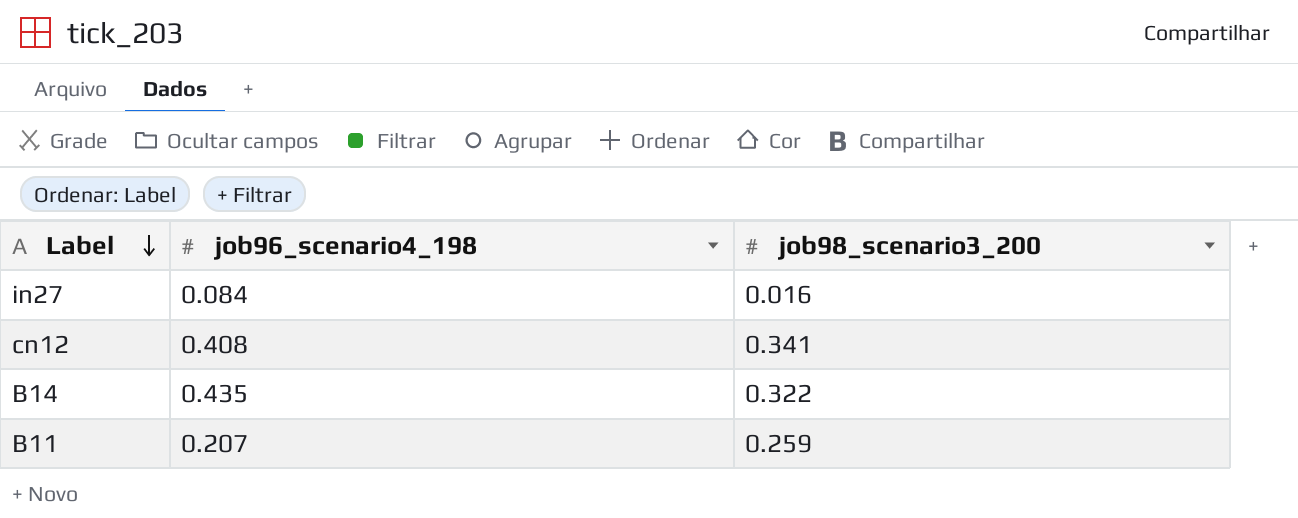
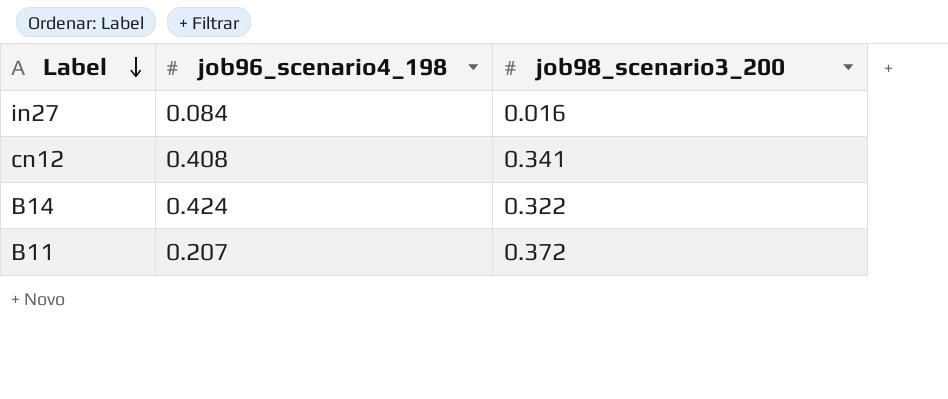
B14 | job96_scenario4_198: 0.435 -> 0.424
B11 | job98_scenario3_200: 0.259 -> 0.372

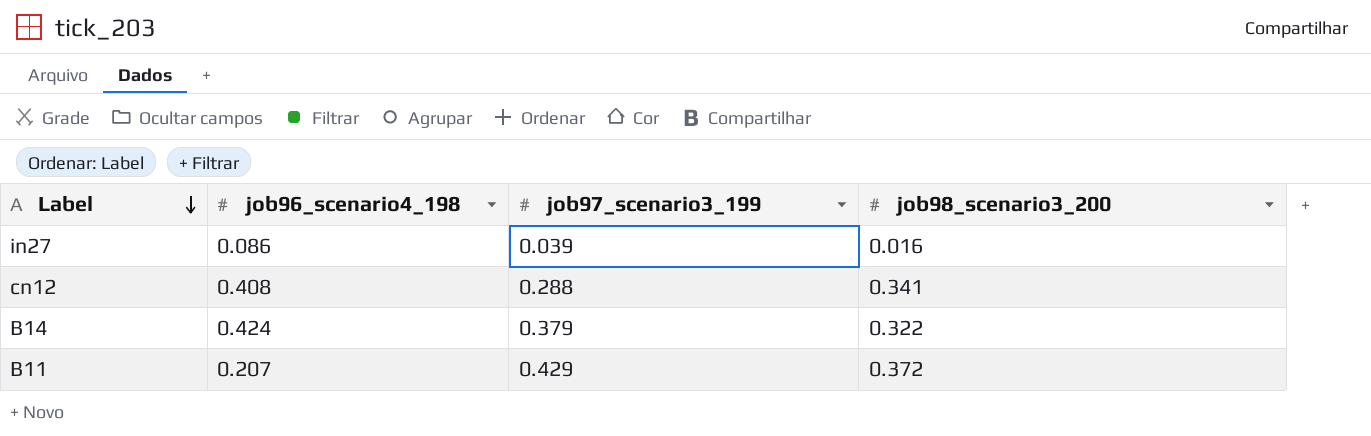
column job97_scenario3_199 | position: none -> 3
in27 | job96_scenario4_198: 0.084 -> 0.086

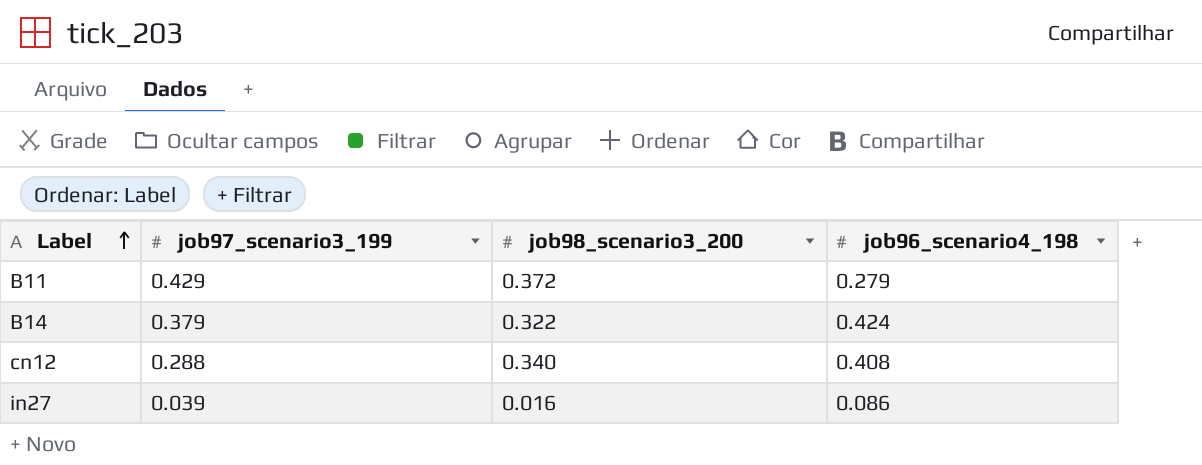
row order: Label descending -> Label ascending
column job96_scenario4_198 | position: 2 -> 4
B11 | job96_scenario4_198: 0.207 -> 0.279
cn12 | job98_scenario3_200: 0.341 -> 0.340

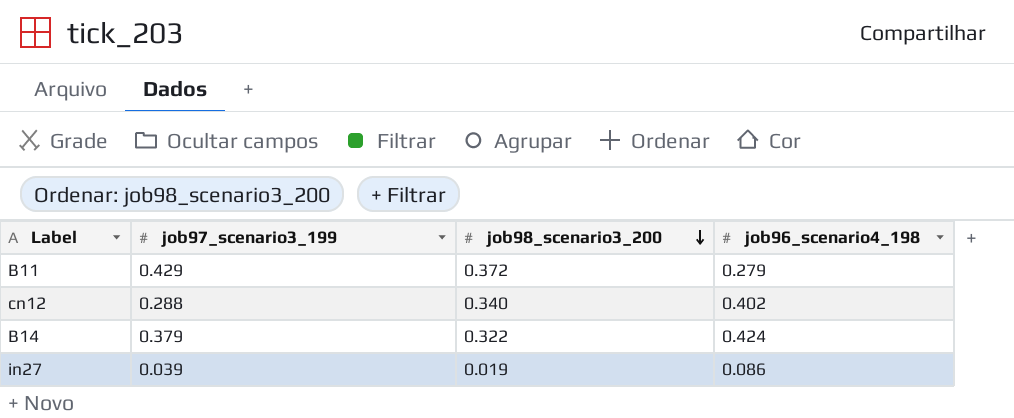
row order: Label ascending -> job98_scenario3_200 descending
cn12 | job96_scenario4_198: 0.408 -> 0.402
in27 | job98_scenario3_200: 0.016 -> 0.019

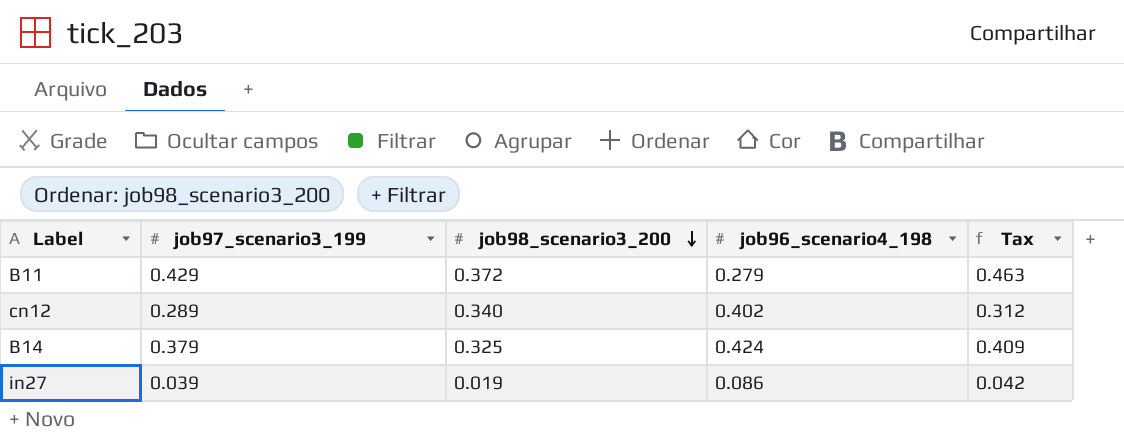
column Tax | formula: none -> [job97_scenario3_199] * 1.08
cn12 | job97_scenario3_199: 0.288 -> 0.289
B14 | job98_scenario3_200: 0.322 -> 0.325

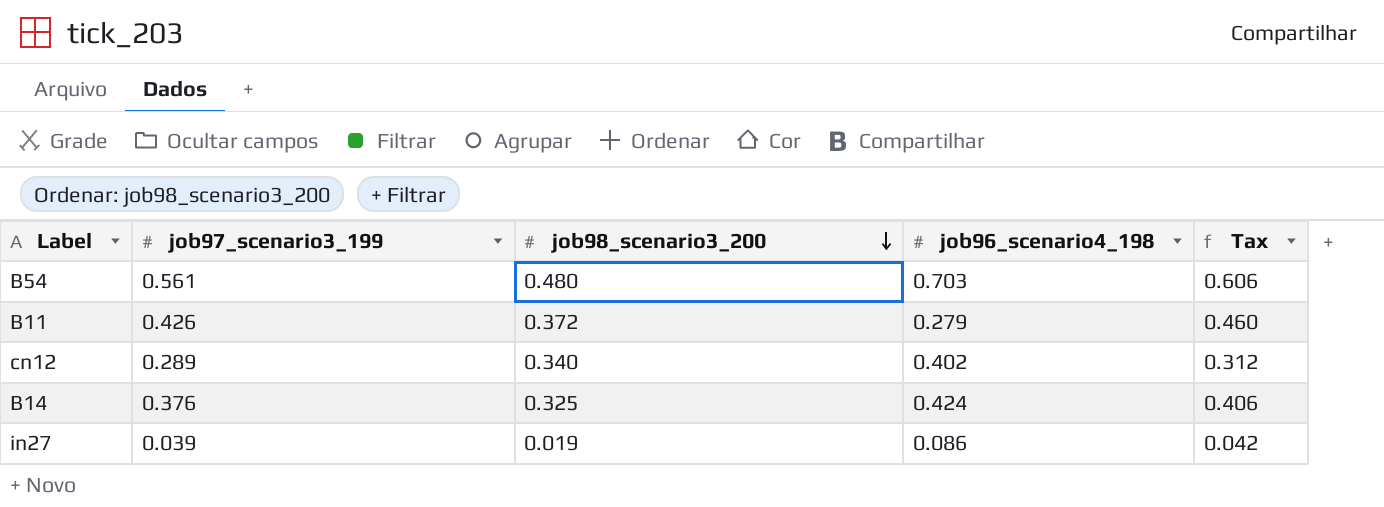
row B54: none -> 0.561 | 0.480 | 0.703 | 0.606
B11 | job97_scenario3_199: 0.429 -> 0.426
B11 | Tax: 0.463 -> 0.460
B14 | job97_scenario3_199: 0.379 -> 0.376
B14 | Tax: 0.409 -> 0.406

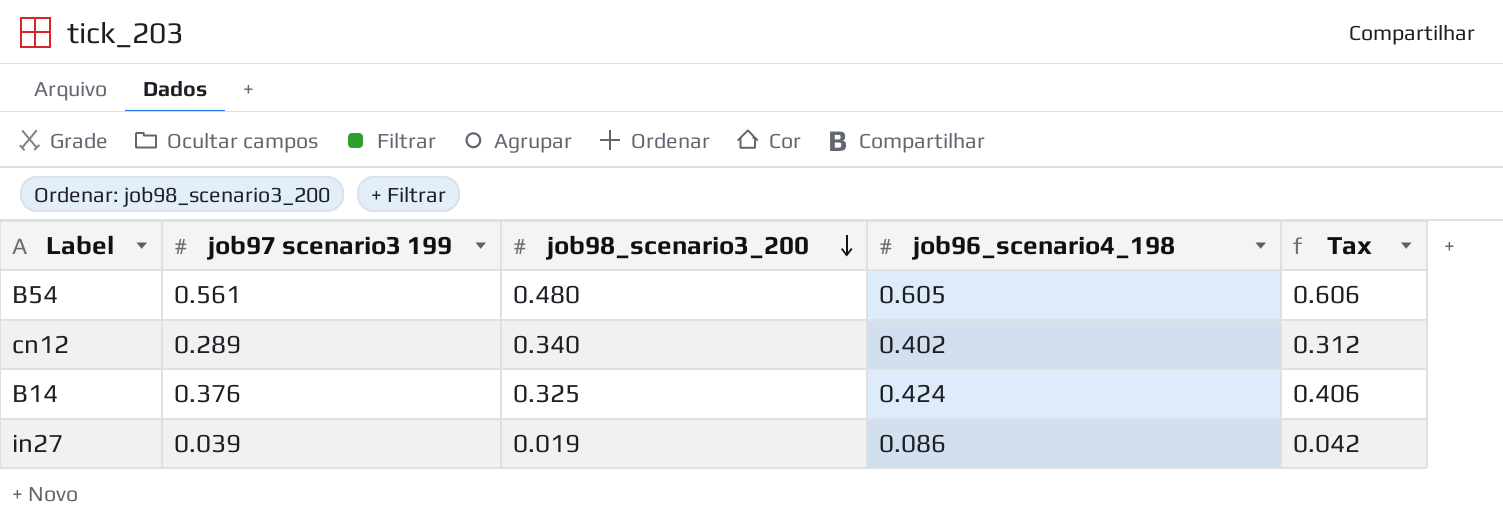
column name: job97_scenario3_199 -> job97 scenario3 199
row B11: 0.426 | 0.372 | 0.279 | 0.460 -> none
B54 | job96_scenario4_198: 0.703 -> 0.605

